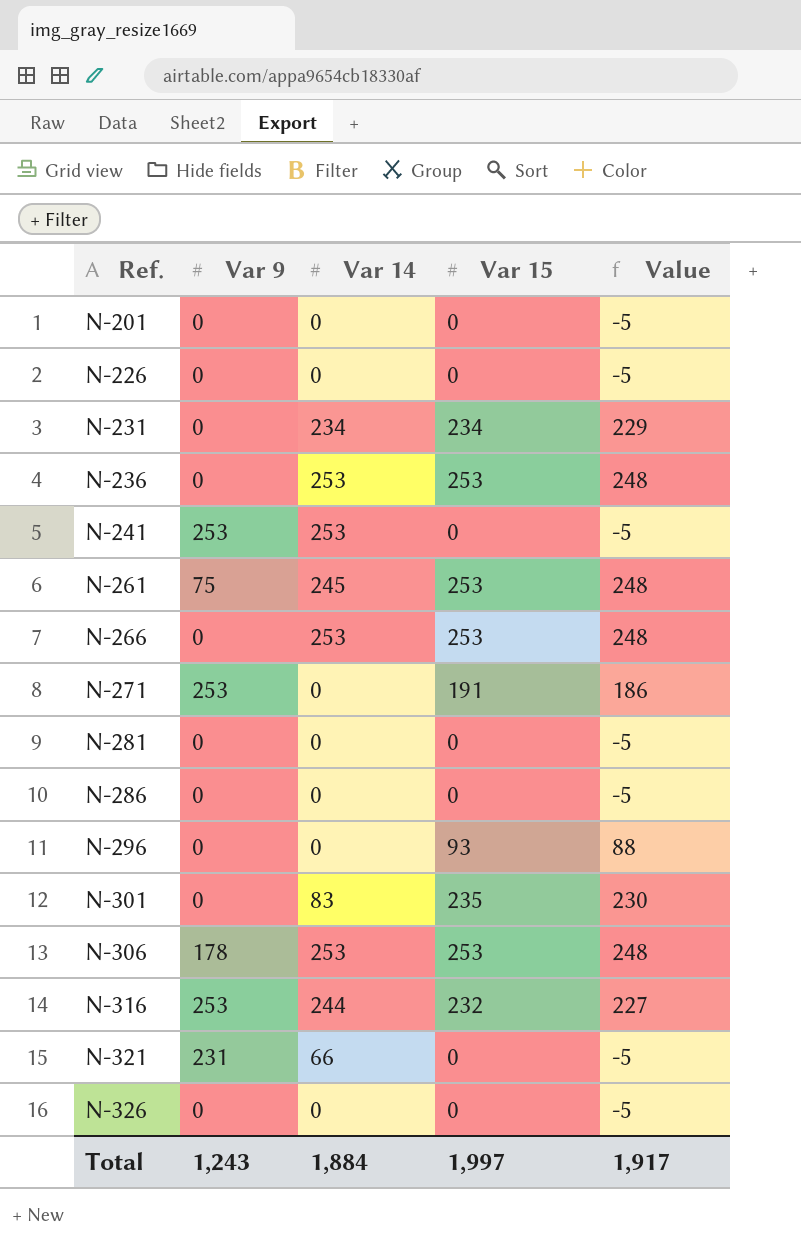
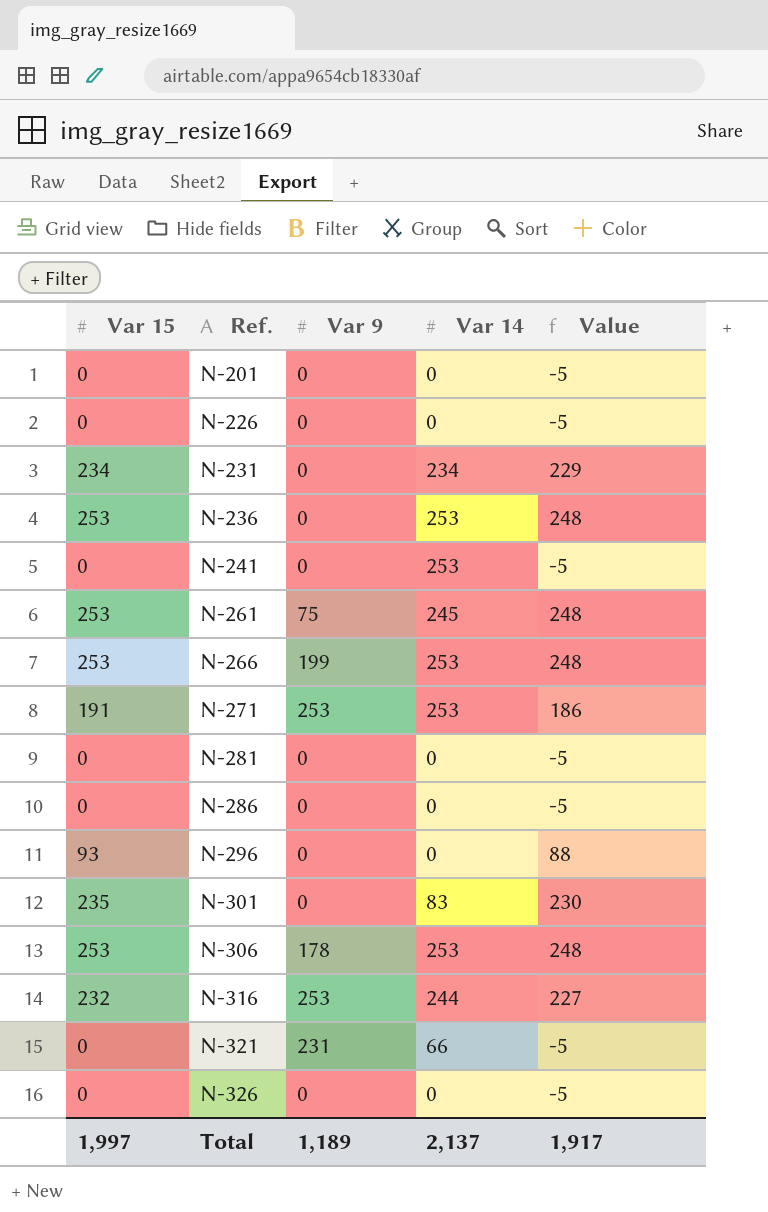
column Var 15 | position: 4 -> 1
N-241 | Var 9: 253 -> 0
N-266 | Var 9: 0 -> 199
N-271 | Var 14: 0 -> 253
Total | Var 9: 1,243 -> 1,189
Total | Var 14: 1,884 -> 2,137

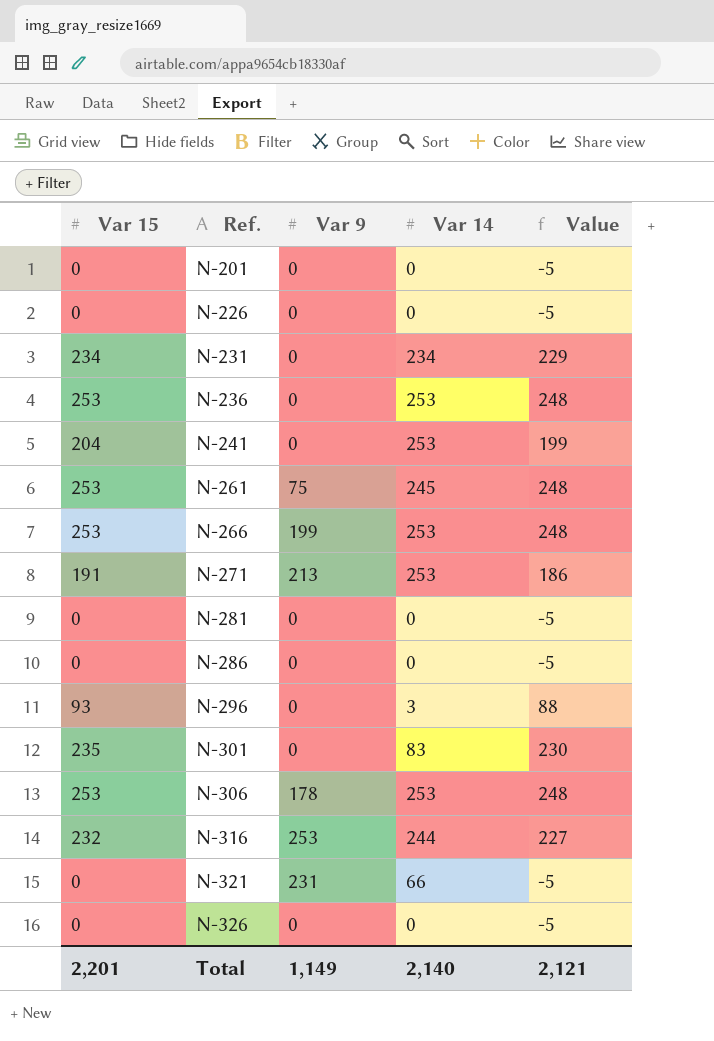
N-241 | Var 15: 0 -> 204
N-241 | Value: -5 -> 199
N-271 | Var 9: 253 -> 213
N-296 | Var 14: 0 -> 3
Total | Var 15: 1,997 -> 2,201
Total | Var 9: 1,189 -> 1,149
Total | Var 14: 2,137 -> 2,140
Total | Value: 1,917 -> 2,121

